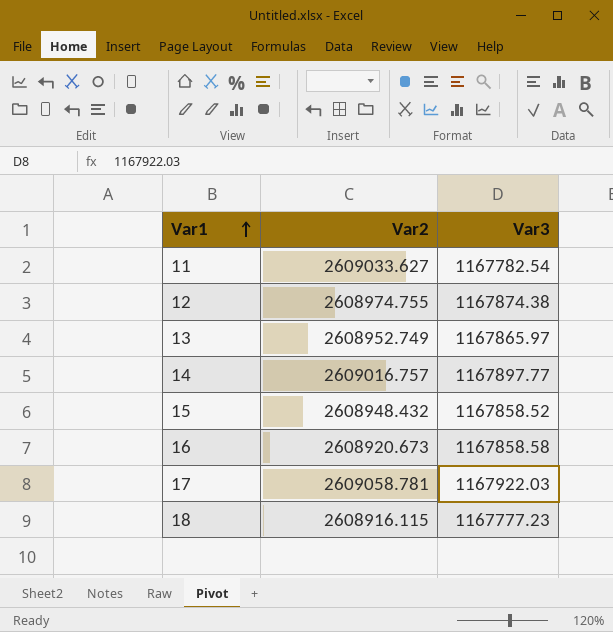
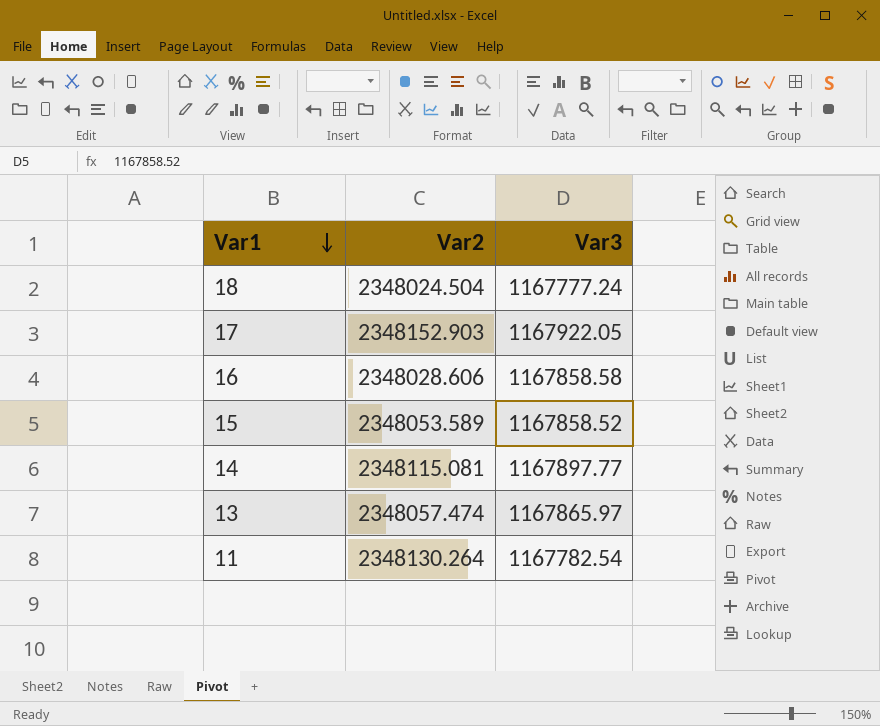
row order: Var1 ascending -> Var1 descending
row 12: 2608974.755 | 1167874.38 -> none
18 | Var2: 2608916.115 -> 2348024.504
18 | Var3: 1167777.23 -> 1167777.24
17 | Var2: 2609058.781 -> 2348152.903
17 | Var3: 1167922.03 -> 1167922.05
16 | Var2: 2608920.673 -> 2348028.606
15 | Var2: 2608948.432 -> 2348053.589
14 | Var2: 2609016.757 -> 2348115.081
13 | Var2: 2608952.749 -> 2348057.474
11 | Var2: 2609033.627 -> 2348130.264

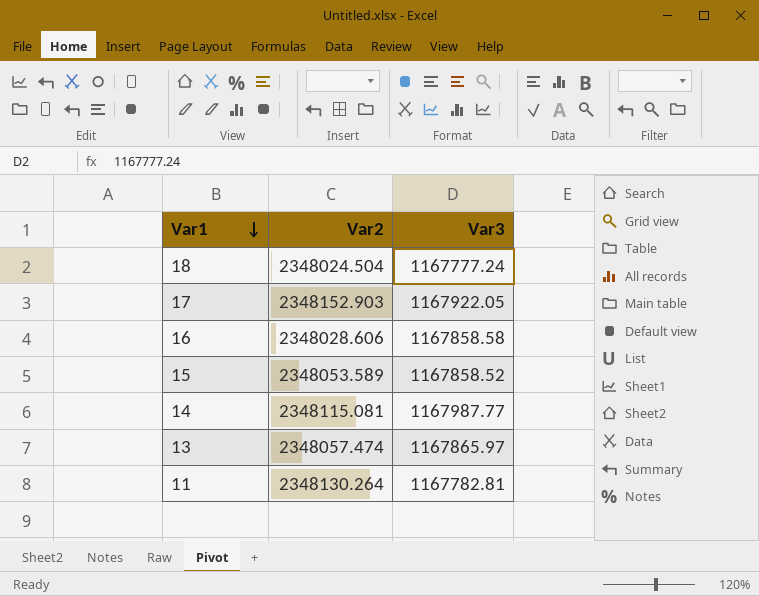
14 | Var3: 1167897.77 -> 1167987.77
11 | Var3: 1167782.54 -> 1167782.81

